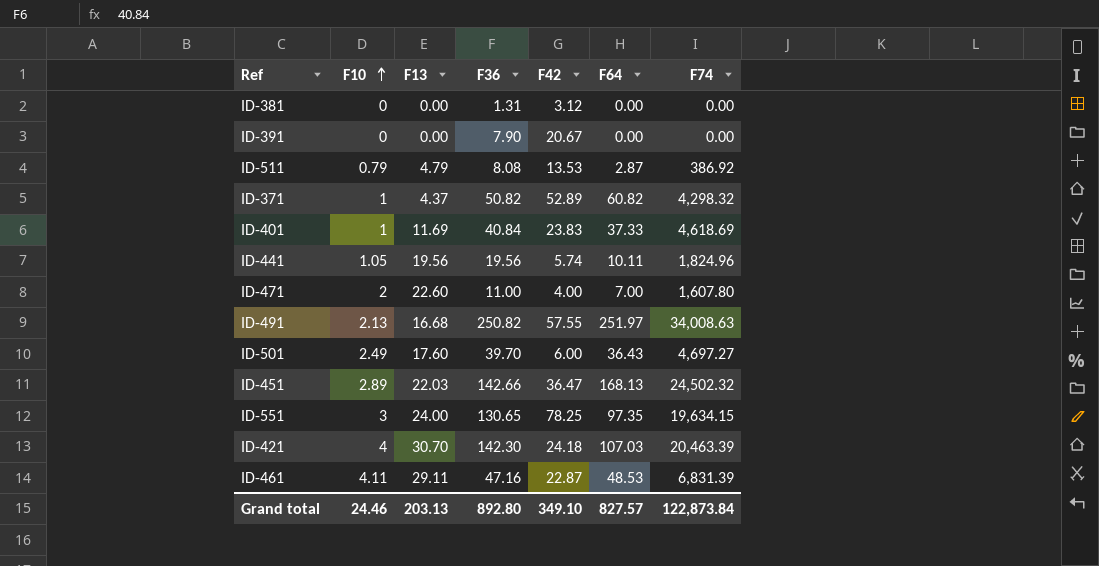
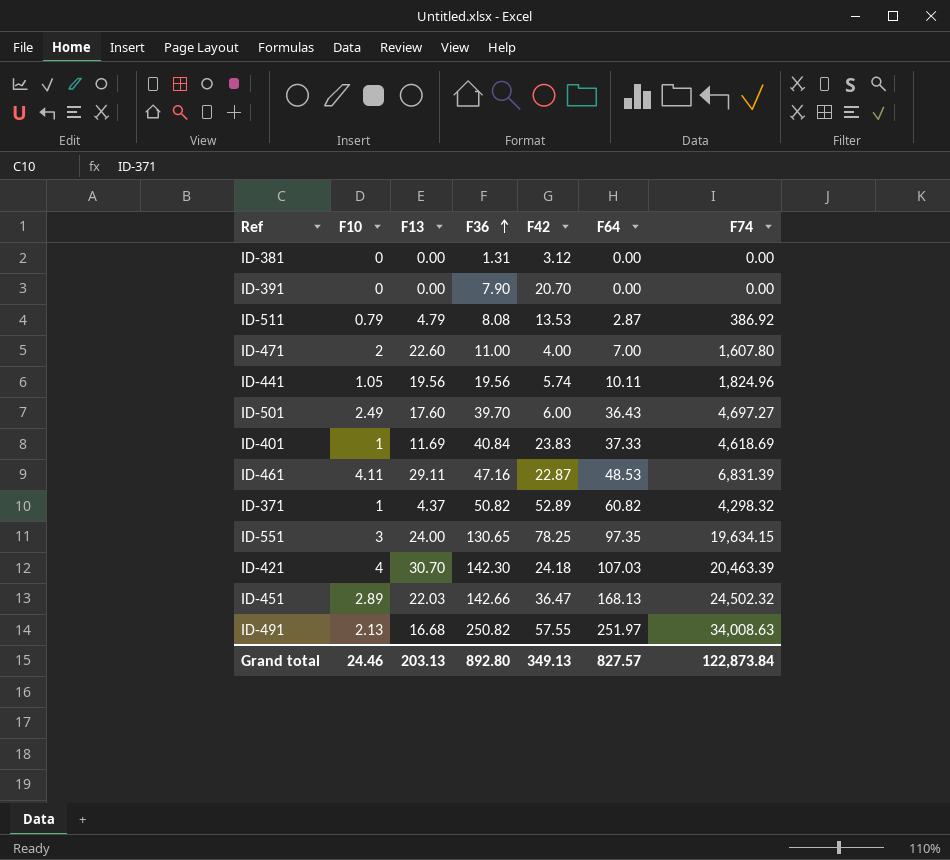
row order: F10 ascending -> F36 ascending
ID-391 | F42: 20.67 -> 20.70
Grand total | F42: 349.10 -> 349.13

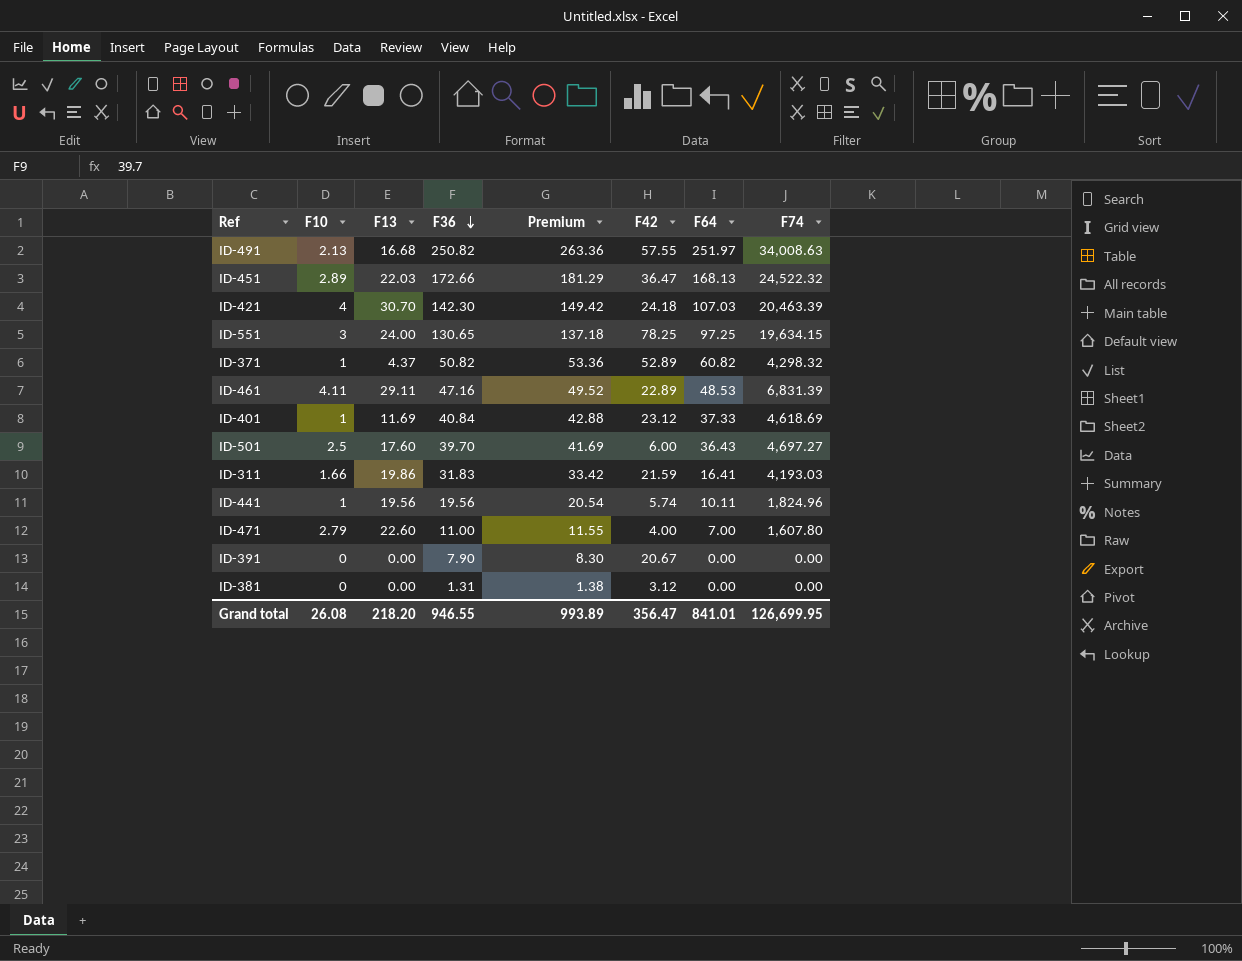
row order: F36 ascending -> F36 descending
column Premium | formula: none -> [F36] * 1.05
row ID-511: 0.79 | 4.79 | 8.08 | 13.53 | 2.87 | 386.92 -> none
ID-451 | F36: 142.66 -> 172.66
ID-451 | F74: 24,502.32 -> 24,522.32
ID-551 | F64: 97.35 -> 97.25
ID-461 | F42: 22.87 -> 22.89
ID-401 | F42: 23.83 -> 23.12
ID-501 | F10: 2.49 -> 2.5
row ID-311: none -> 1.66 | 19.86 | 31.83 | 33.42 | 21.59 | 16.41 | 4,193.03
ID-441 | F10: 1.05 -> 1
ID-471 | F10: 2 -> 2.79
ID-391 | F42: 20.70 -> 20.67
Grand total | F10: 24.46 -> 26.08
Grand total | F13: 203.13 -> 218.20
Grand total | F36: 892.80 -> 946.55
Grand total | F42: 349.13 -> 356.47
Grand total | F64: 827.57 -> 841.01
Grand total | F74: 122,873.84 -> 126,699.95

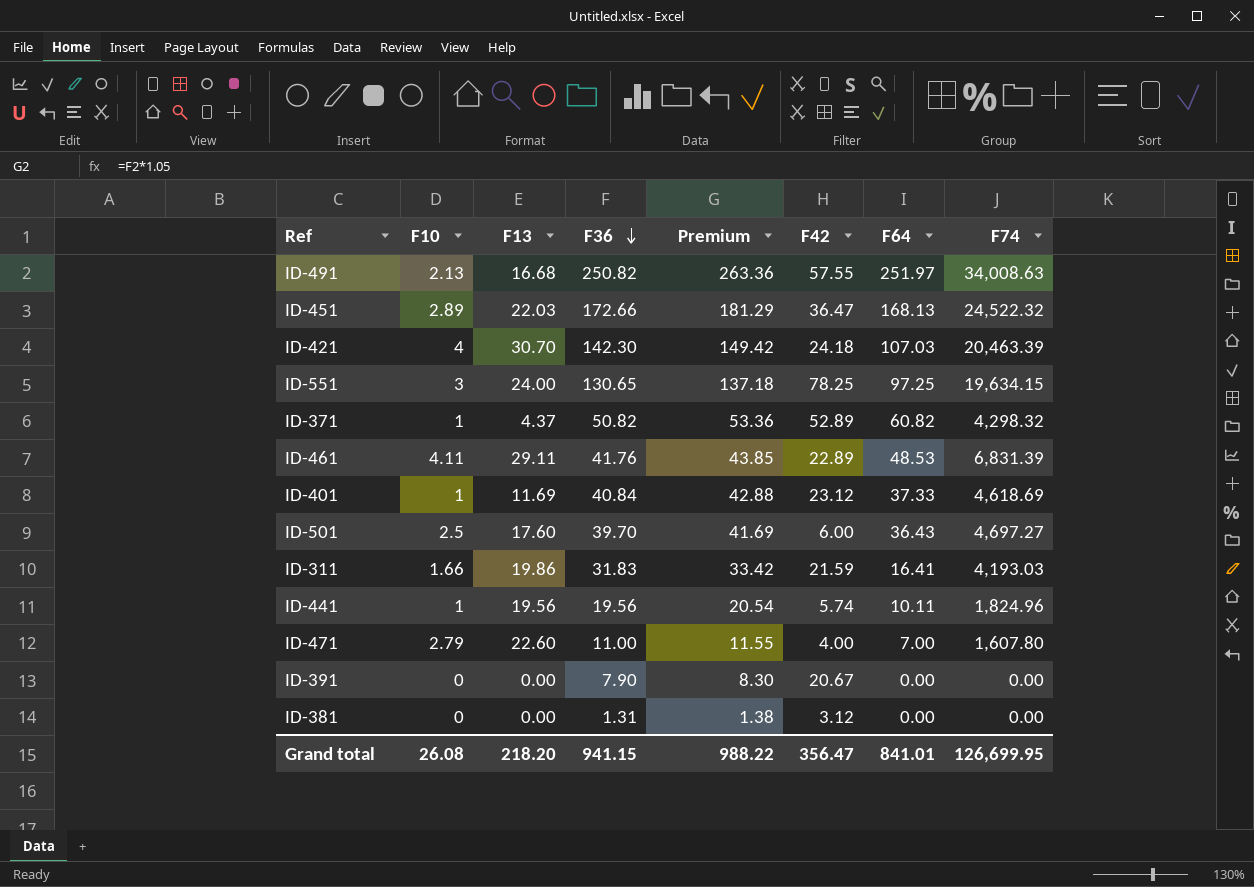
ID-461 | F36: 47.16 -> 41.76
ID-461 | Premium: 49.52 -> 43.85
Grand total | F36: 946.55 -> 941.15
Grand total | Premium: 993.89 -> 988.22

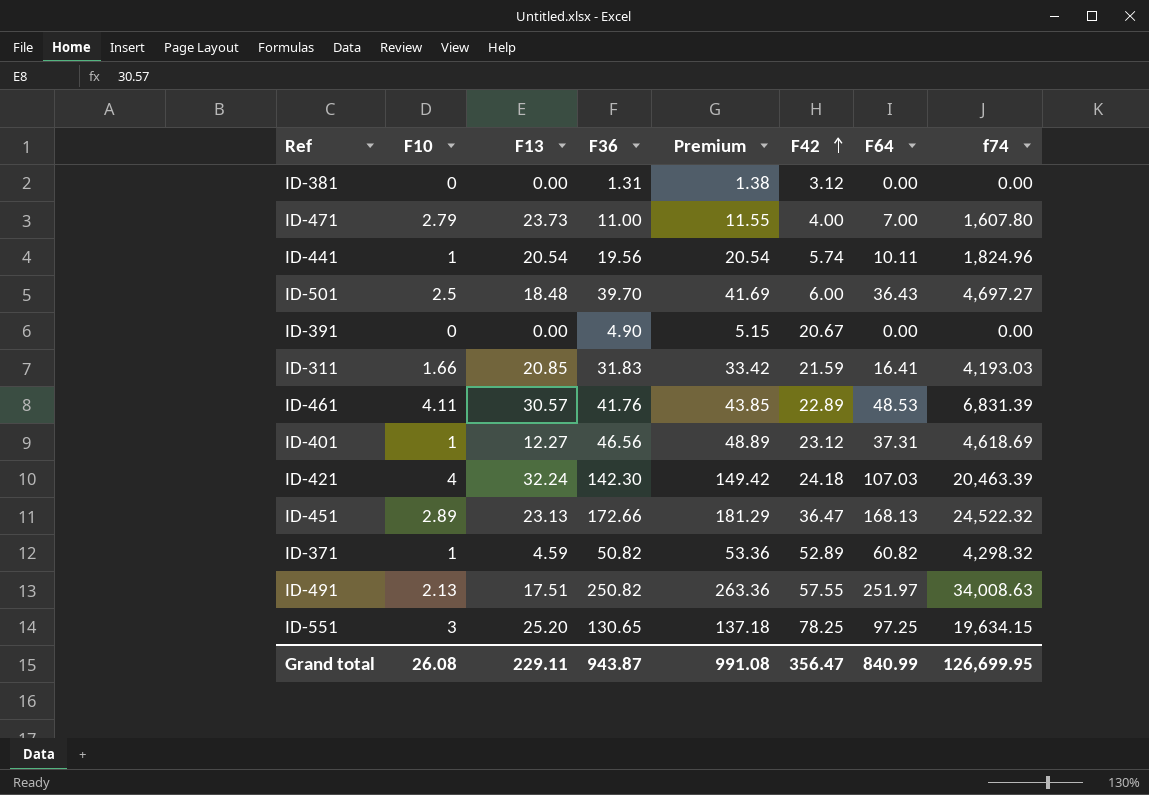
row order: F36 descending -> F42 ascending
column name: F74 -> f74
ID-471 | F13: 22.60 -> 23.73
ID-441 | F13: 19.56 -> 20.54
ID-501 | F13: 17.60 -> 18.48
ID-391 | F36: 7.90 -> 4.90
ID-391 | Premium: 8.30 -> 5.15
ID-311 | F13: 19.86 -> 20.85
ID-461 | F13: 29.11 -> 30.57
ID-401 | F13: 11.69 -> 12.27
ID-401 | F36: 40.84 -> 46.56
ID-401 | Premium: 42.88 -> 48.89
ID-401 | F64: 37.33 -> 37.31
ID-421 | F13: 30.70 -> 32.24
ID-451 | F13: 22.03 -> 23.13
ID-371 | F13: 4.37 -> 4.59
ID-491 | F13: 16.68 -> 17.51
ID-551 | F13: 24.00 -> 25.20
Grand total | F13: 218.20 -> 229.11
Grand total | F36: 941.15 -> 943.87
Grand total | Premium: 988.22 -> 991.08
Grand total | F64: 841.01 -> 840.99

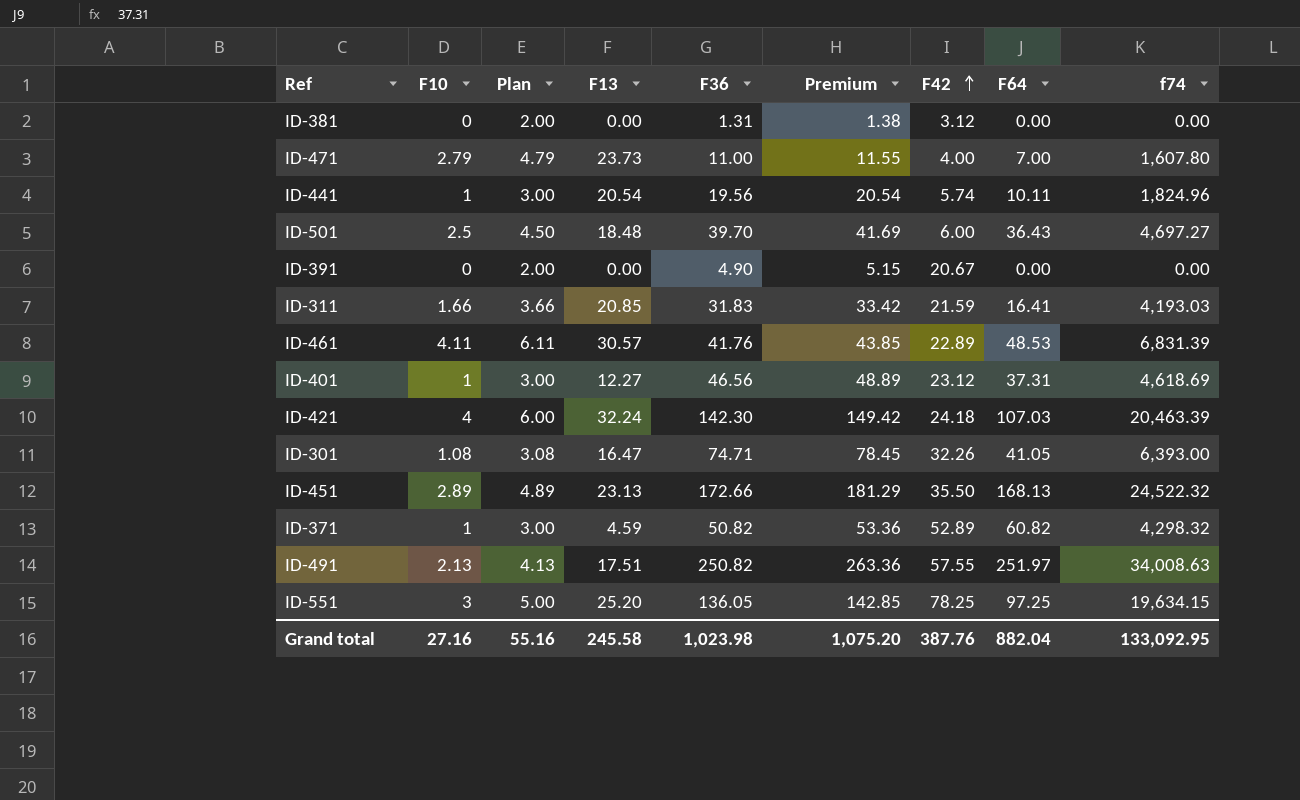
column Plan | formula: none -> [F10] + 2
row ID-301: none -> 1.08 | 3.08 | 16.47 | 74.71 | 78.45 | 32.26 | 41.05 | 6,393.00
ID-451 | F42: 36.47 -> 35.50
ID-551 | F36: 130.65 -> 136.05
ID-551 | Premium: 137.18 -> 142.85
Grand total | F10: 26.08 -> 27.16
Grand total | F13: 229.11 -> 245.58
Grand total | F36: 943.87 -> 1,023.98
Grand total | Premium: 991.08 -> 1,075.20
Grand total | F42: 356.47 -> 387.76
Grand total | F64: 840.99 -> 882.04
Grand total | f74: 126,699.95 -> 133,092.95

